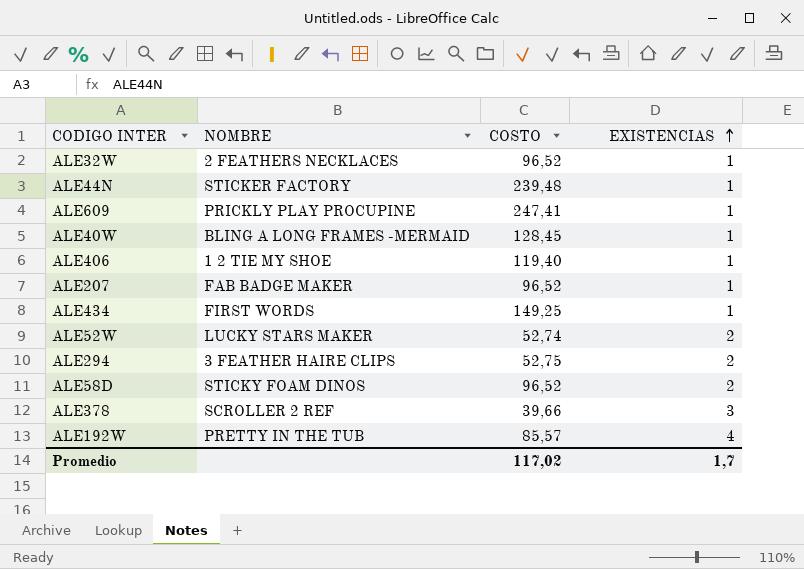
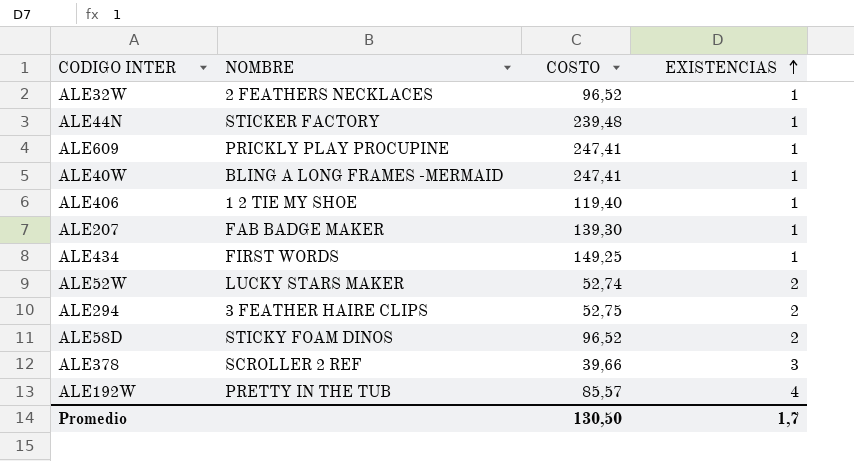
ALE40W | COSTO: 128,45 -> 247,41
ALE207 | COSTO: 96,52 -> 139,30
Promedio | COSTO: 117,02 -> 130,50

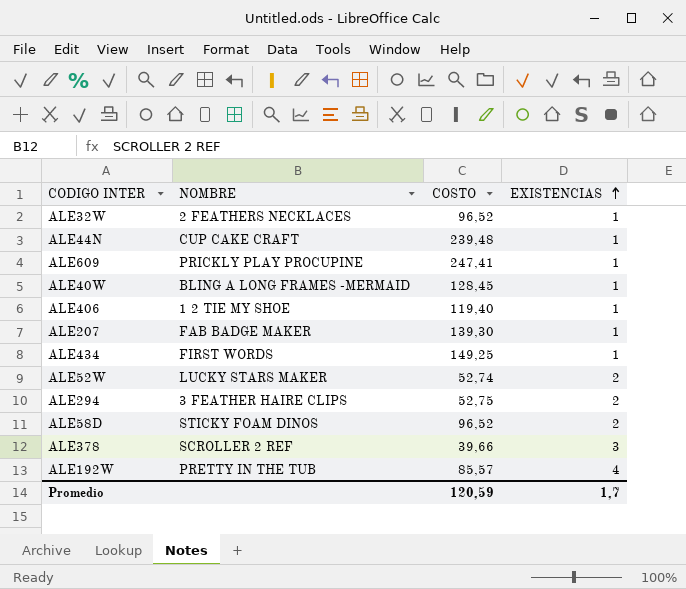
ALE44N | NOMBRE: STICKER FACTORY -> CUP CAKE CRAFT
ALE40W | COSTO: 247,41 -> 128,45
Promedio | COSTO: 130,50 -> 120,59

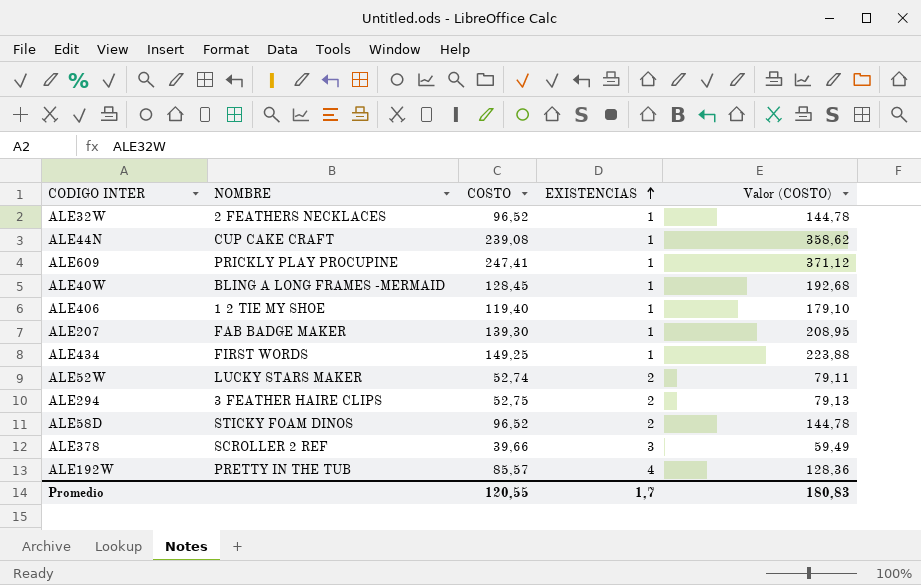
column Valor (COSTO) | formula: none -> [COSTO] * 1,5
ALE44N | COSTO: 239,48 -> 239,08
Promedio | COSTO: 120,59 -> 120,55

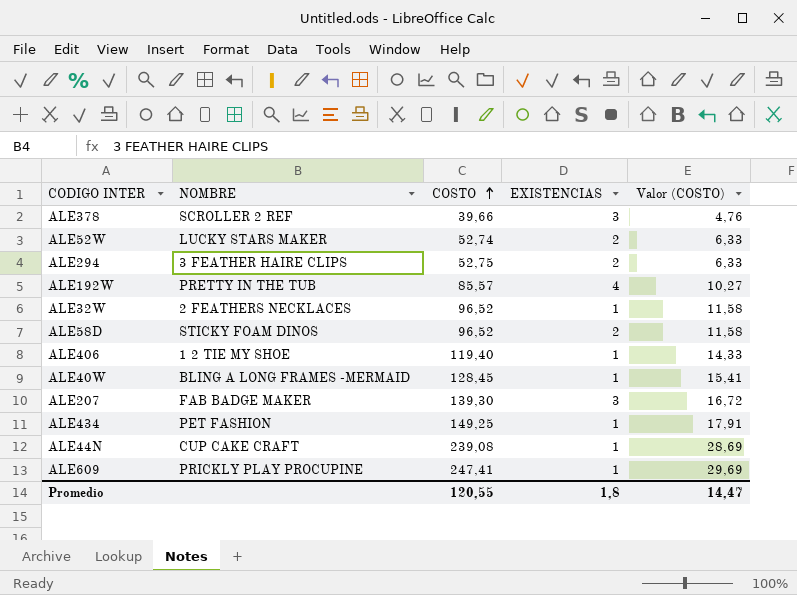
row order: EXISTENCIAS ascending -> COSTO ascending
column Valor (COSTO) | formula: [COSTO] * 1,5 -> [COSTO] * 0,12
ALE207 | EXISTENCIAS: 1 -> 3
ALE434 | NOMBRE: FIRST WORDS -> PET FASHION
Promedio | EXISTENCIAS: 1,7 -> 1,8
Promedio | Valor (COSTO): 180,83 -> 14,47

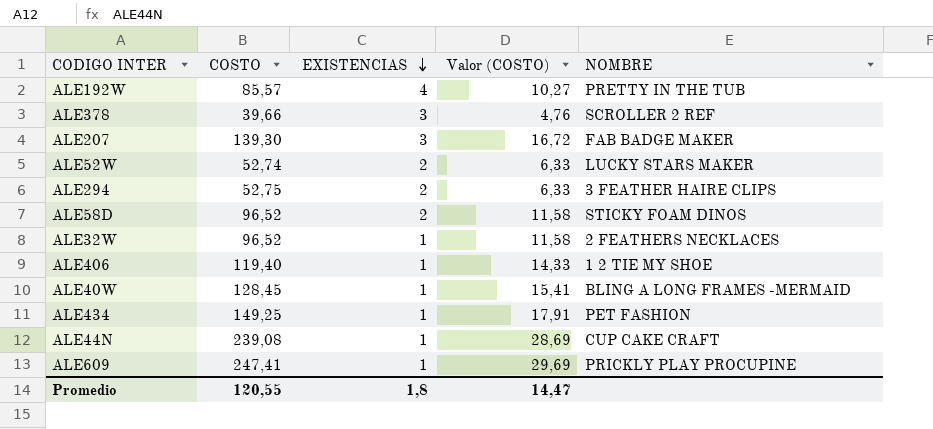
row order: COSTO ascending -> EXISTENCIAS descending
column NOMBRE | position: 2 -> 5

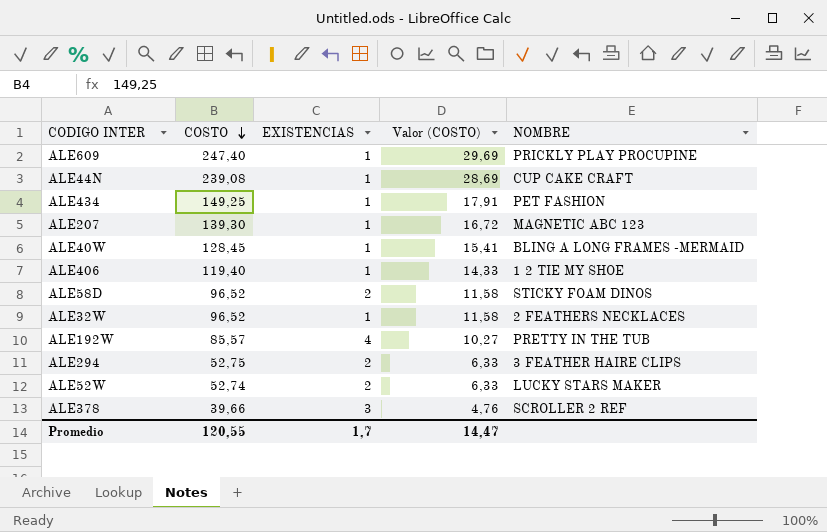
row order: EXISTENCIAS descending -> COSTO descending
ALE609 | COSTO: 247,41 -> 247,40
ALE207 | EXISTENCIAS: 3 -> 1
ALE207 | NOMBRE: FAB BADGE MAKER -> MAGNETIC ABC 123
Promedio | EXISTENCIAS: 1,8 -> 1,7

